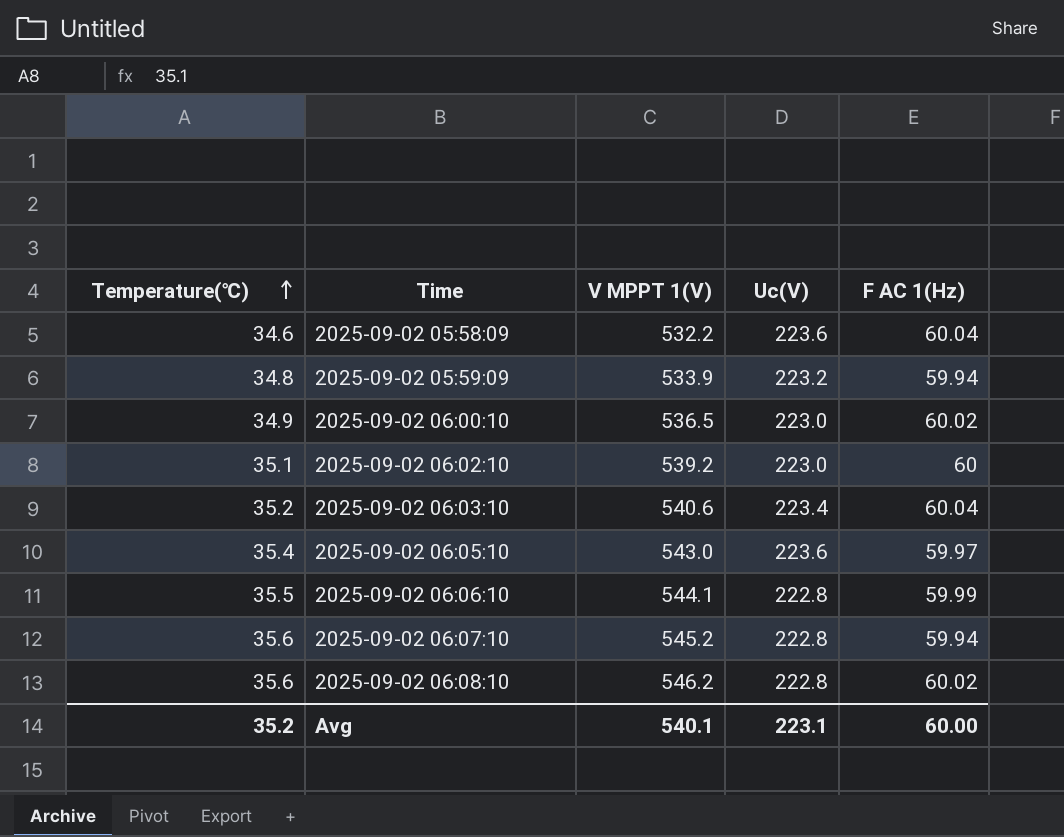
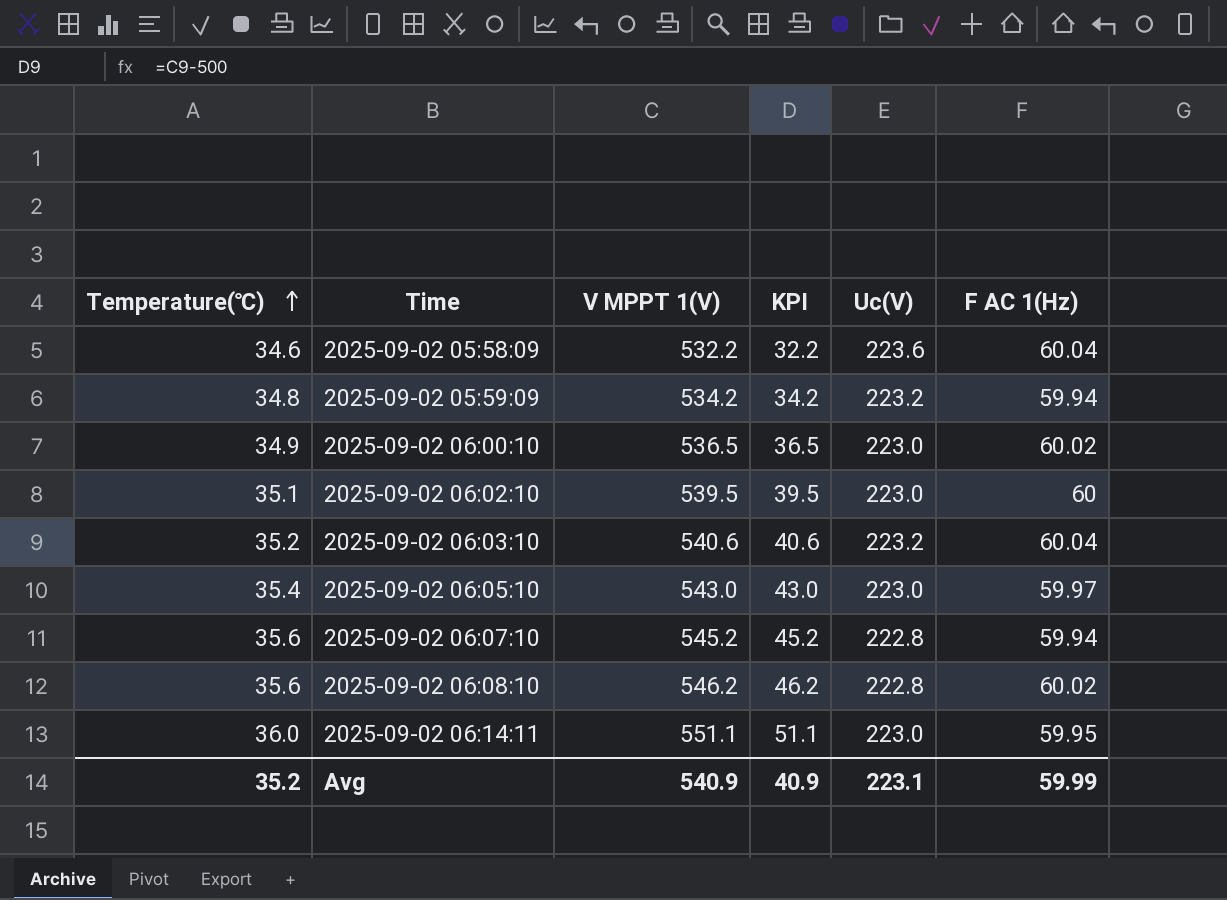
column KPI | formula: none -> [V MPPT 1(V)] - 500
row 2025-09-02 06:06:10: 35.5 | 544.1 | 222.8 | 59.99 -> none
2025-09-02 05:59:09 | V MPPT 1(V): 533.9 -> 534.2
2025-09-02 06:02:10 | V MPPT 1(V): 539.2 -> 539.5
2025-09-02 06:03:10 | Uc(V): 223.4 -> 223.2
2025-09-02 06:05:10 | Uc(V): 223.6 -> 223.0
row 2025-09-02 06:14:11: none -> 36.0 | 551.1 | 51.1 | 223.0 | 59.95
Avg | V MPPT 1(V): 540.1 -> 540.9
Avg | F AC 1(Hz): 60.00 -> 59.99

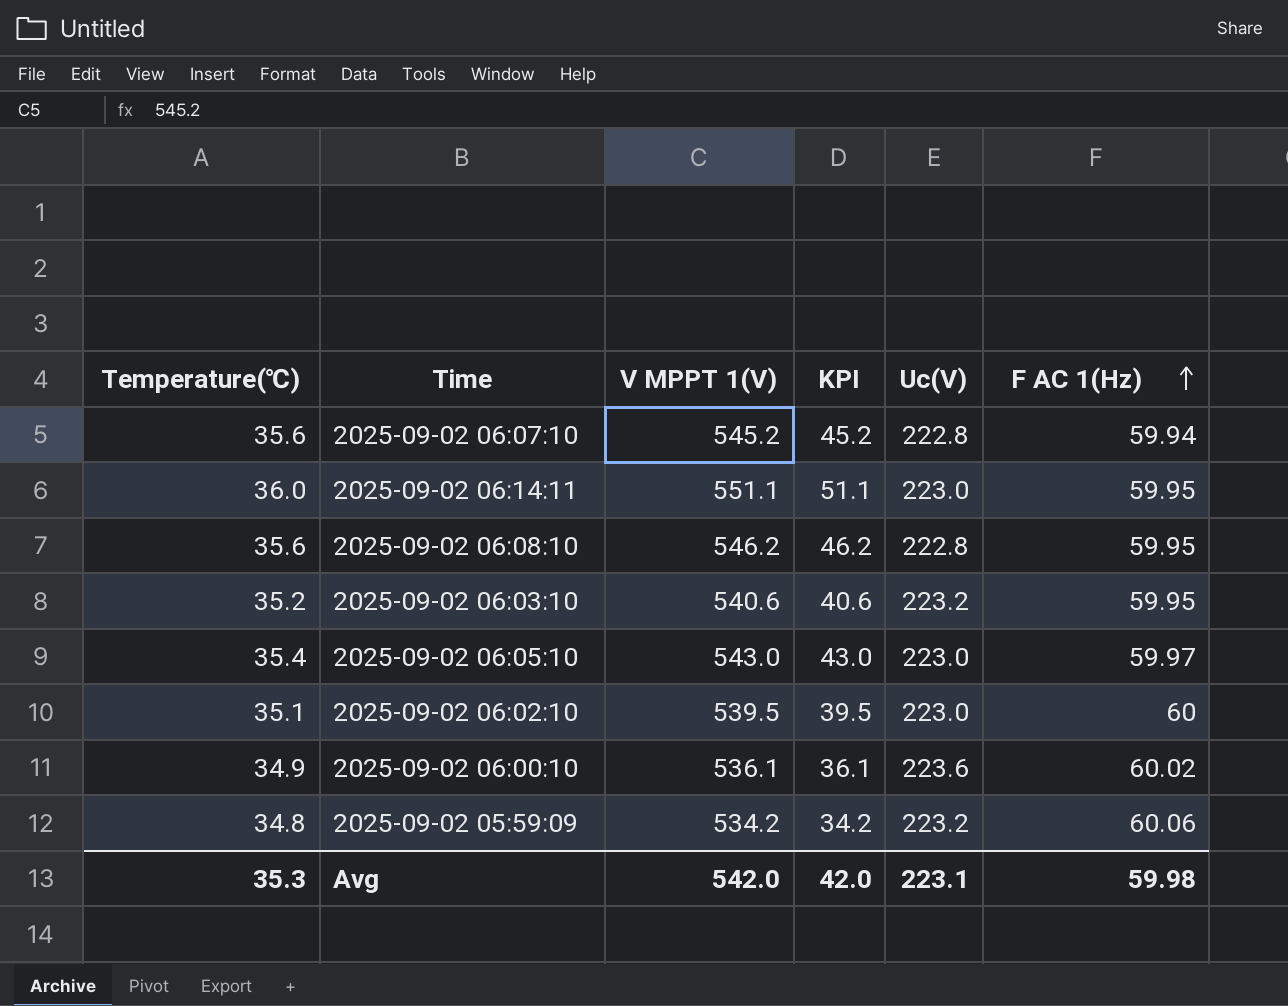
row order: Temperature(℃) ascending -> F AC 1(Hz) ascending
row 2025-09-02 05:58:09: 34.6 | 532.2 | 32.2 | 223.6 | 60.04 -> none
2025-09-02 06:08:10 | F AC 1(Hz): 60.02 -> 59.95
2025-09-02 06:03:10 | F AC 1(Hz): 60.04 -> 59.95
2025-09-02 06:00:10 | V MPPT 1(V): 536.5 -> 536.1
2025-09-02 06:00:10 | KPI: 36.5 -> 36.1
2025-09-02 06:00:10 | Uc(V): 223.0 -> 223.6
2025-09-02 05:59:09 | F AC 1(Hz): 59.94 -> 60.06
Avg | Temperature(℃): 35.2 -> 35.3
Avg | V MPPT 1(V): 540.9 -> 542.0
Avg | KPI: 40.9 -> 42.0
Avg | F AC 1(Hz): 59.99 -> 59.98

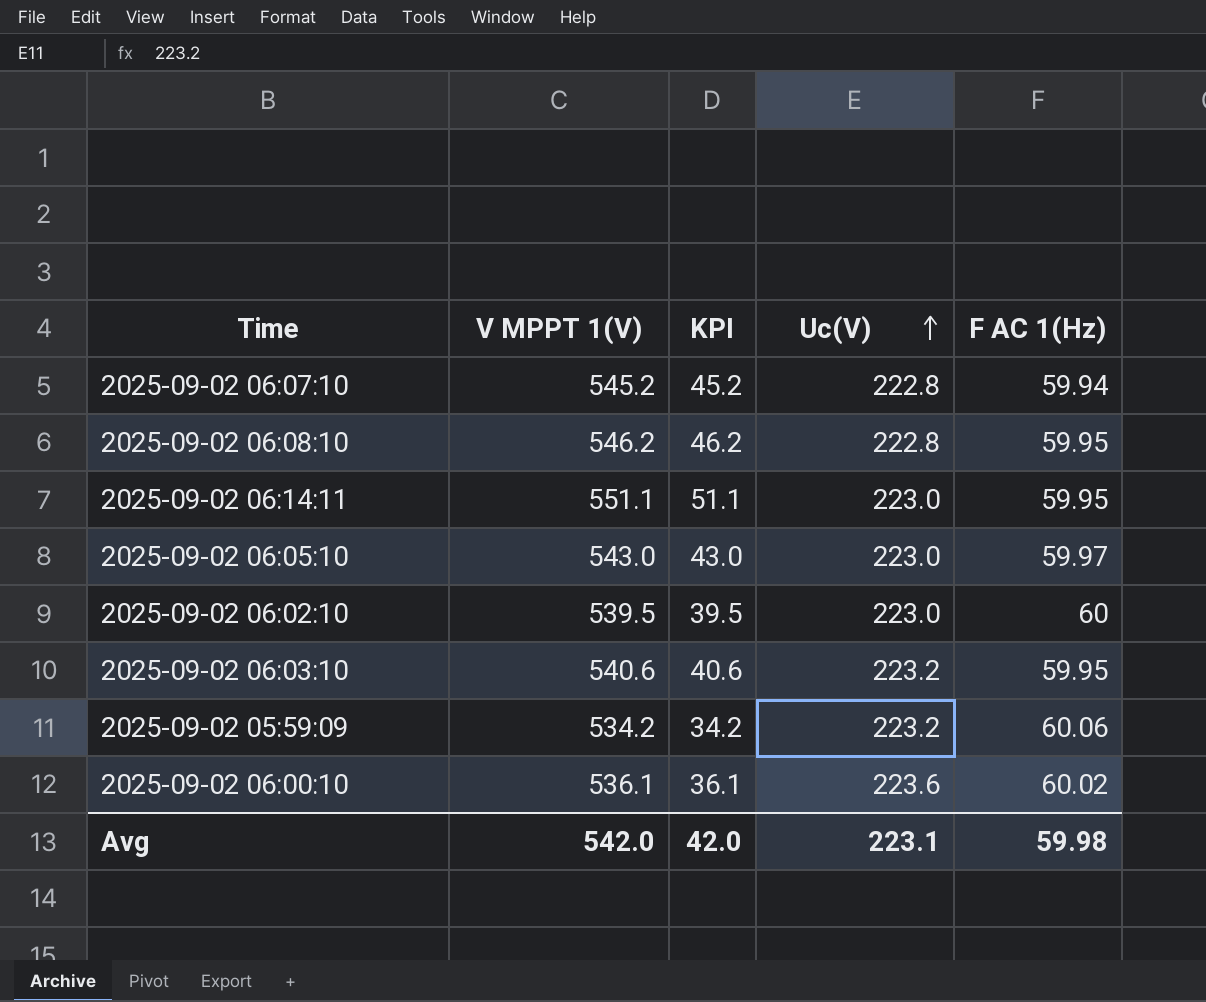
row order: F AC 1(Hz) ascending -> Uc(V) ascending
column Temperature(℃) | position: 1 -> none

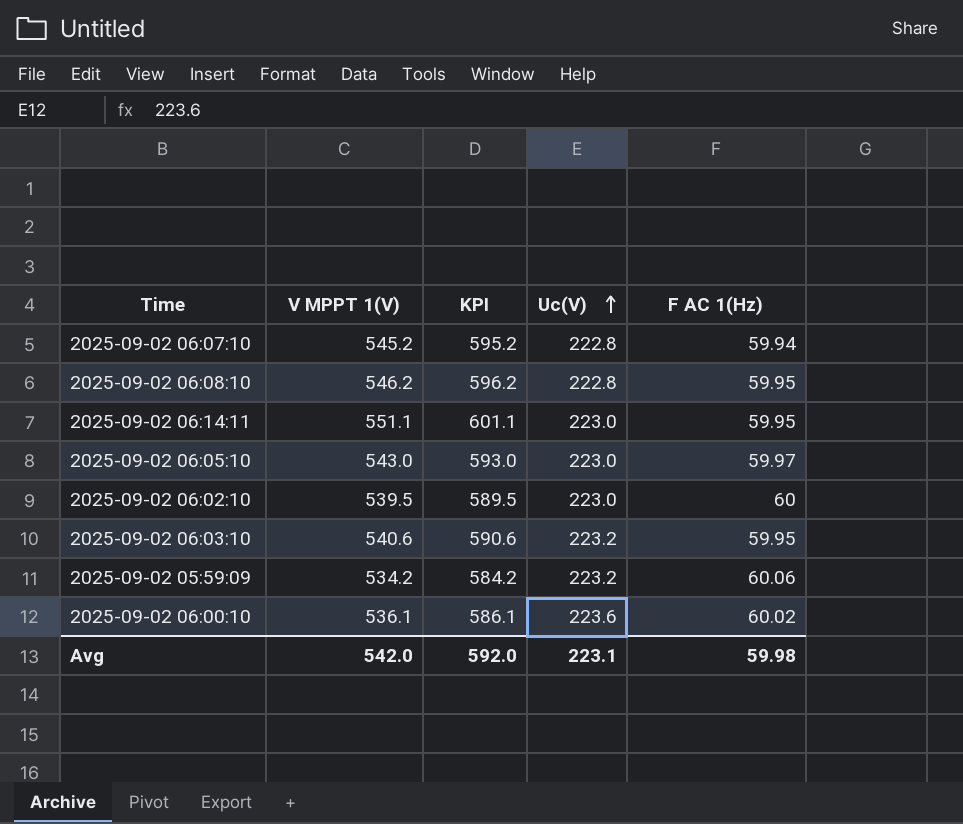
column KPI | formula: [V MPPT 1(V)] - 500 -> [V MPPT 1(V)] + 50
Avg | KPI: 42.0 -> 592.0

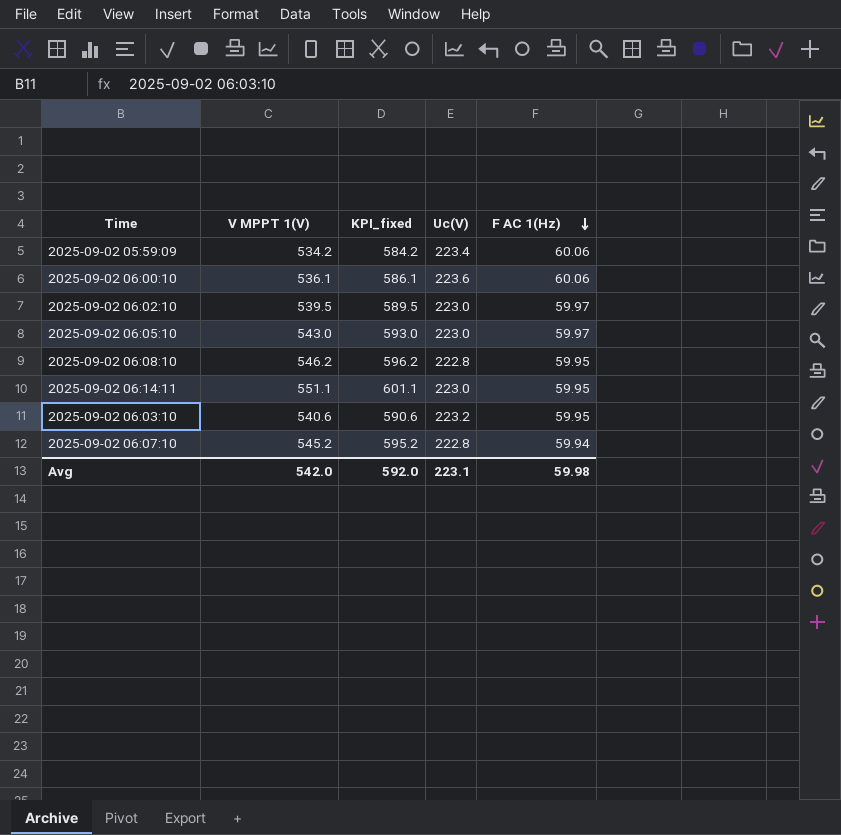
row order: Uc(V) ascending -> F AC 1(Hz) descending
column name: KPI -> KPI_fixed
2025-09-02 05:59:09 | Uc(V): 223.2 -> 223.4
2025-09-02 06:00:10 | F AC 1(Hz): 60.02 -> 60.06
2025-09-02 06:02:10 | F AC 1(Hz): 60 -> 59.97

